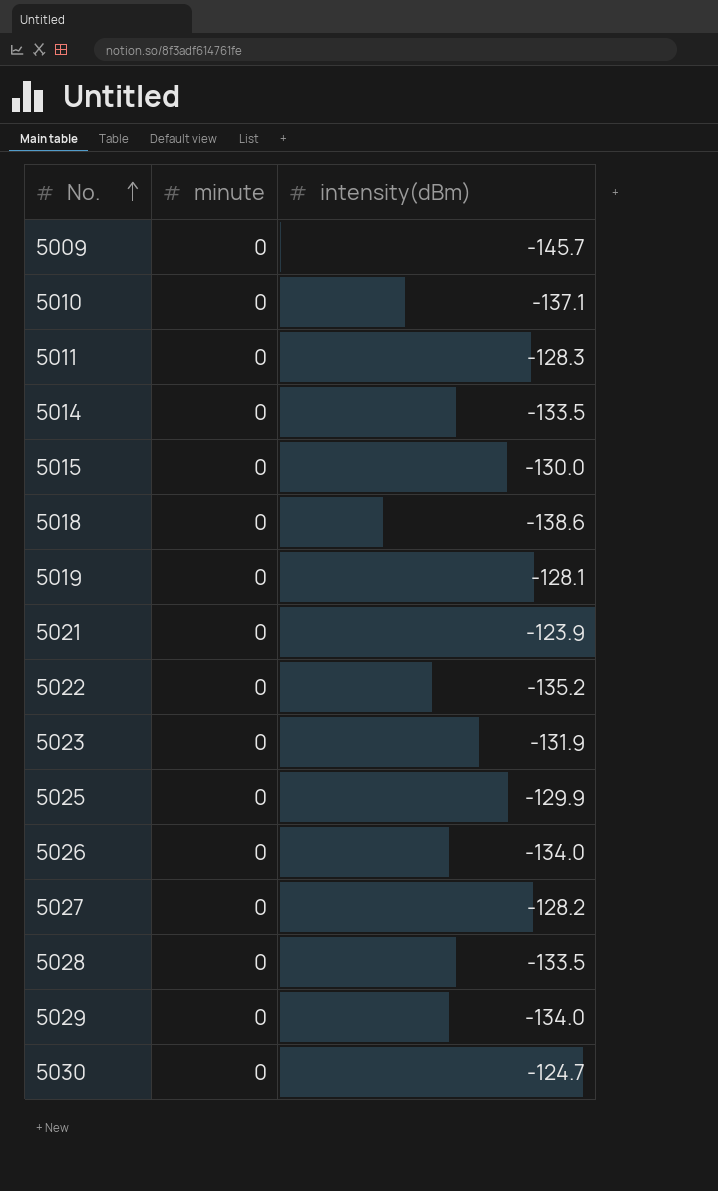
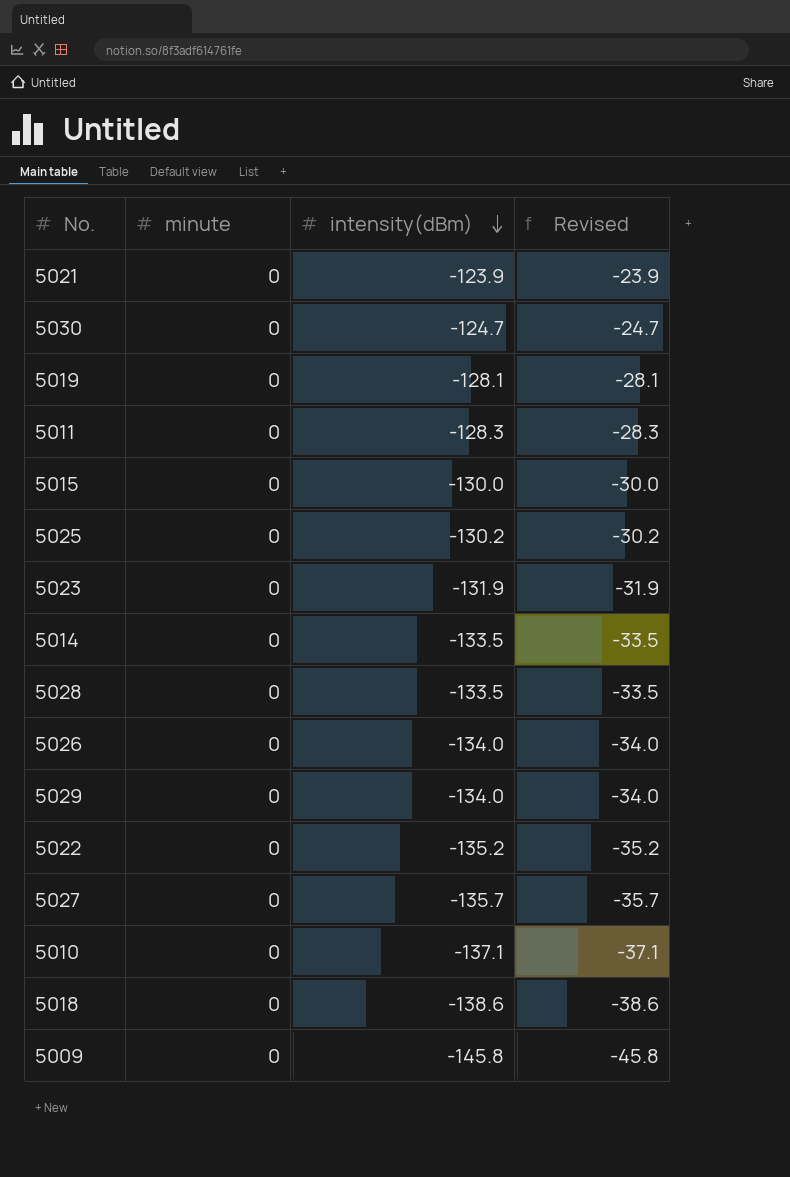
row order: No. ascending -> intensity(dBm) descending
column Revised | formula: none -> [intensity(dBm)] + 100
5025 | intensity(dBm): -129.9 -> -130.2
5027 | intensity(dBm): -128.2 -> -135.7
5009 | intensity(dBm): -145.7 -> -145.8

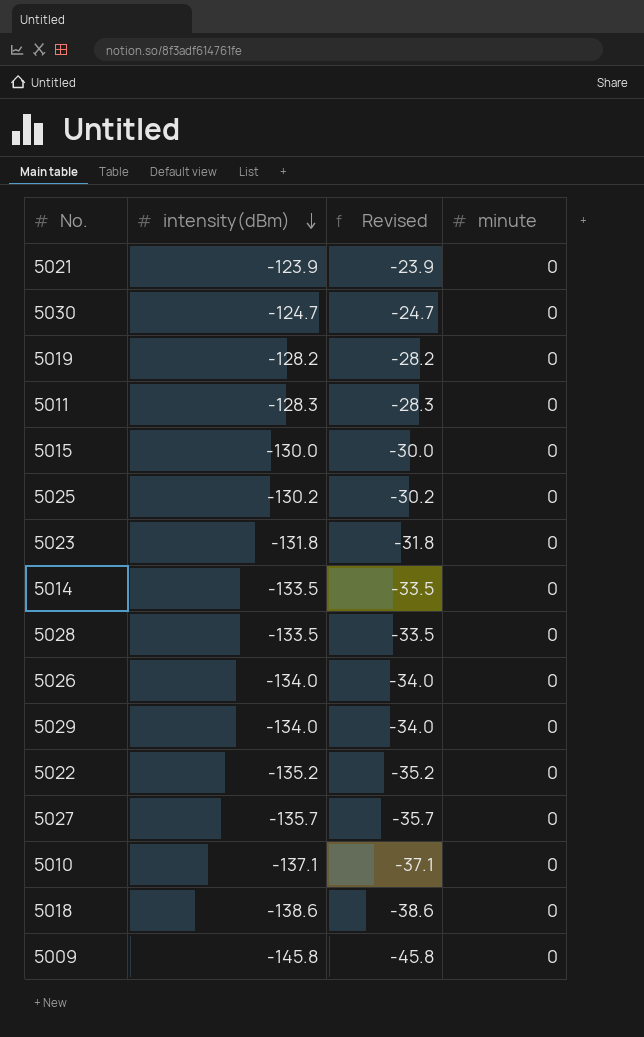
column minute | position: 2 -> 4
5019 | intensity(dBm): -128.1 -> -128.2
5019 | Revised: -28.1 -> -28.2
5023 | intensity(dBm): -131.9 -> -131.8
5023 | Revised: -31.9 -> -31.8

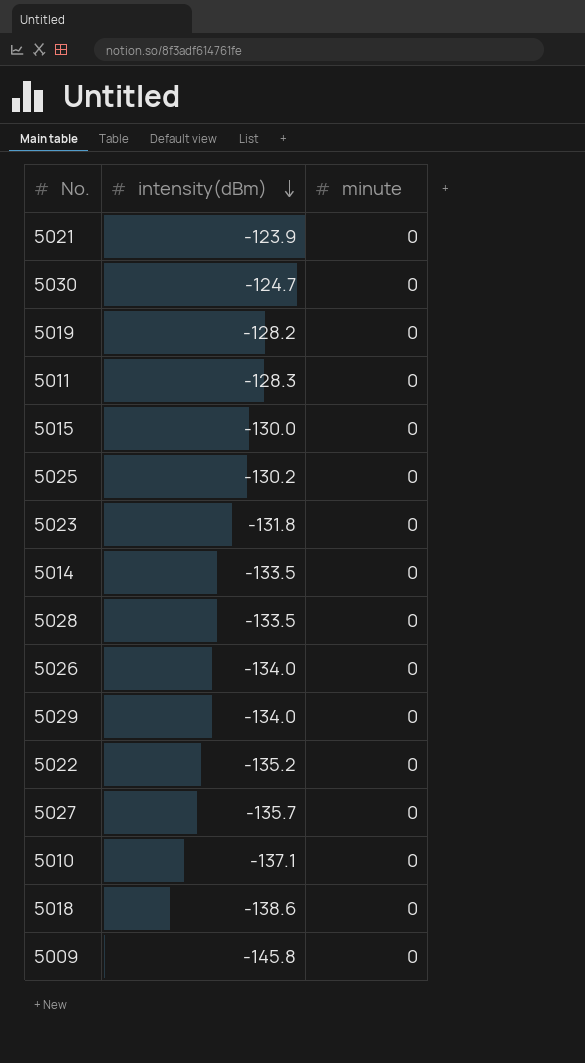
column Revised | formula: [intensity(dBm)] + 100 -> none

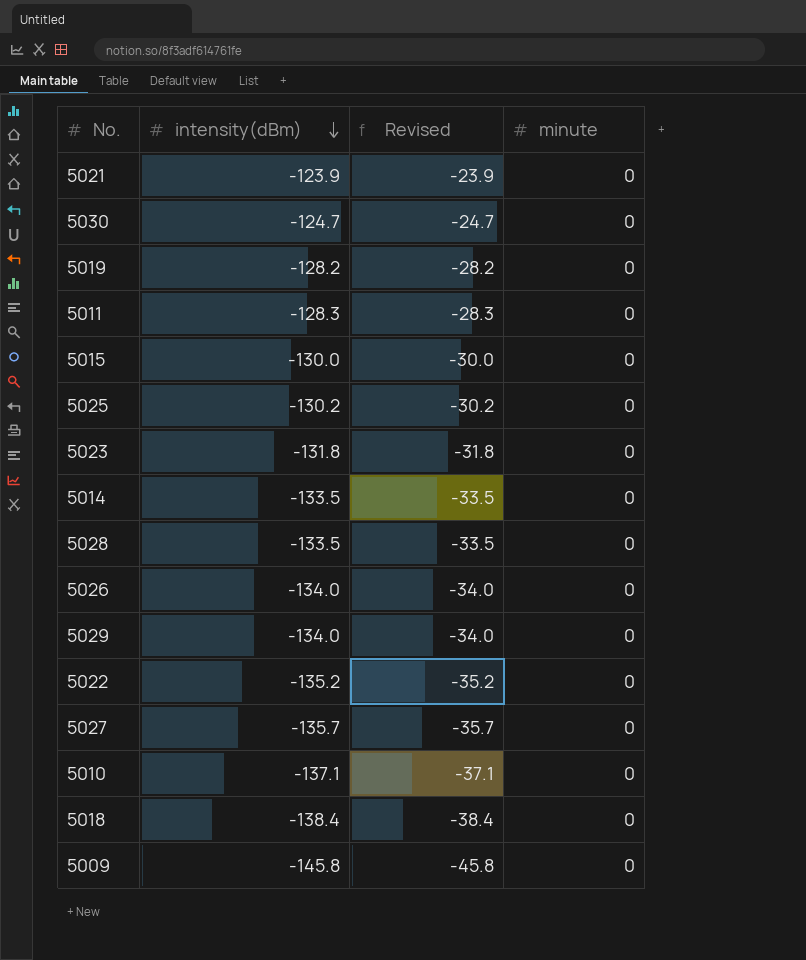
column Revised | formula: none -> [intensity(dBm)] + 100
5018 | intensity(dBm): -138.6 -> -138.4

